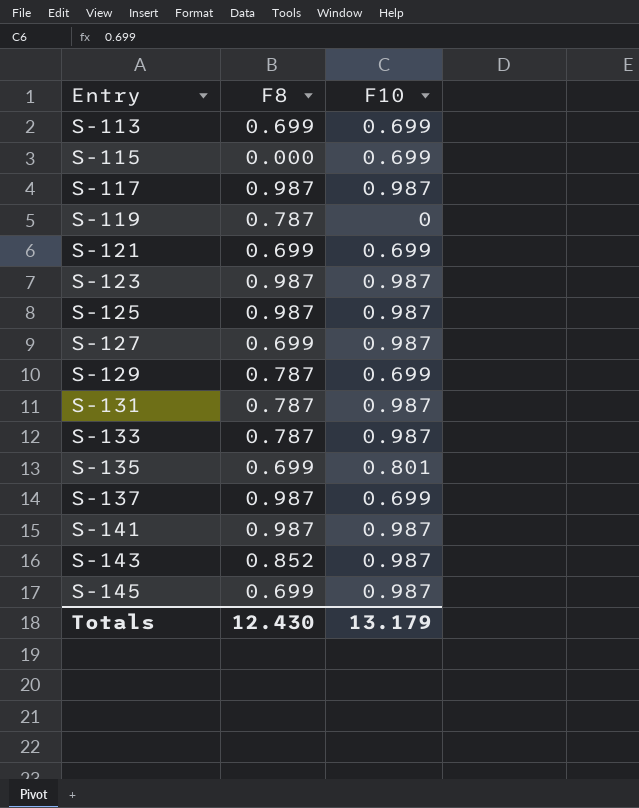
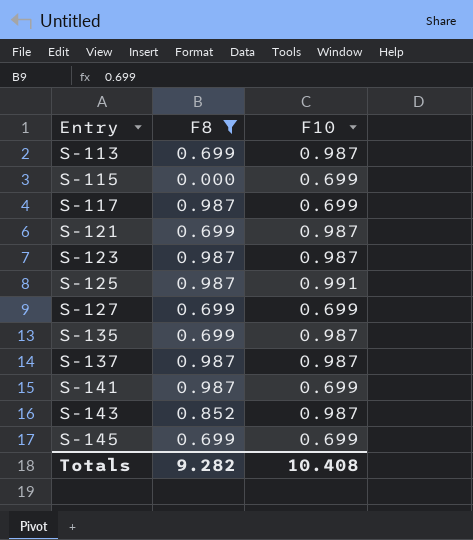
filter: none -> F8 != 0.787
S-113 | F10: 0.699 -> 0.987
S-117 | F10: 0.987 -> 0.699
S-121 | F10: 0.699 -> 0.987
S-125 | F10: 0.987 -> 0.991
S-127 | F10: 0.987 -> 0.699
S-135 | F10: 0.801 -> 0.987
S-137 | F10: 0.699 -> 0.987
S-141 | F10: 0.987 -> 0.699
S-145 | F10: 0.987 -> 0.699
Totals | F8: 12.430 -> 9.282
Totals | F10: 13.179 -> 10.408

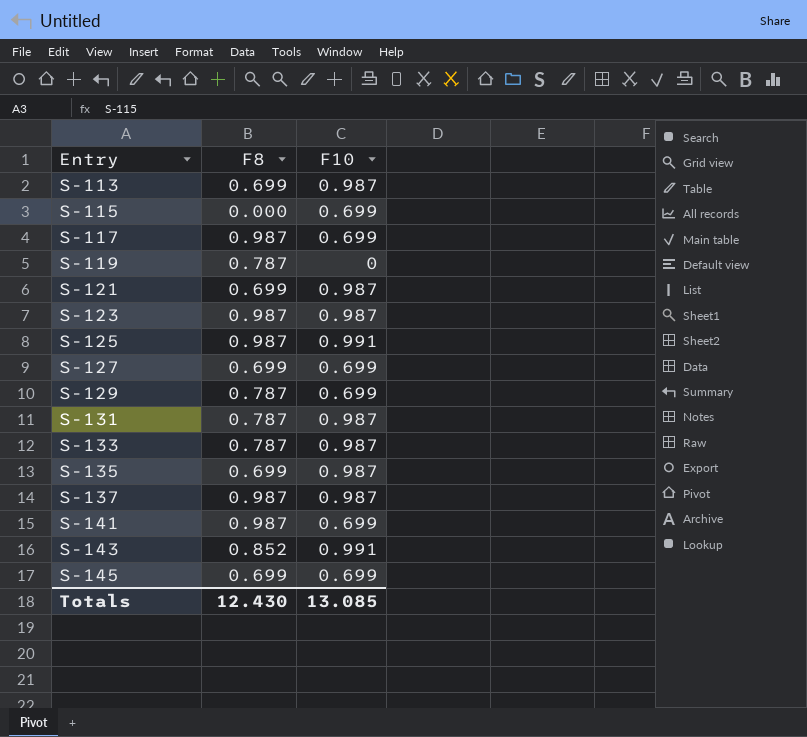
filter: F8 != 0.787 -> none
S-143 | F10: 0.987 -> 0.991
Totals | F8: 9.282 -> 12.430
Totals | F10: 10.408 -> 13.085

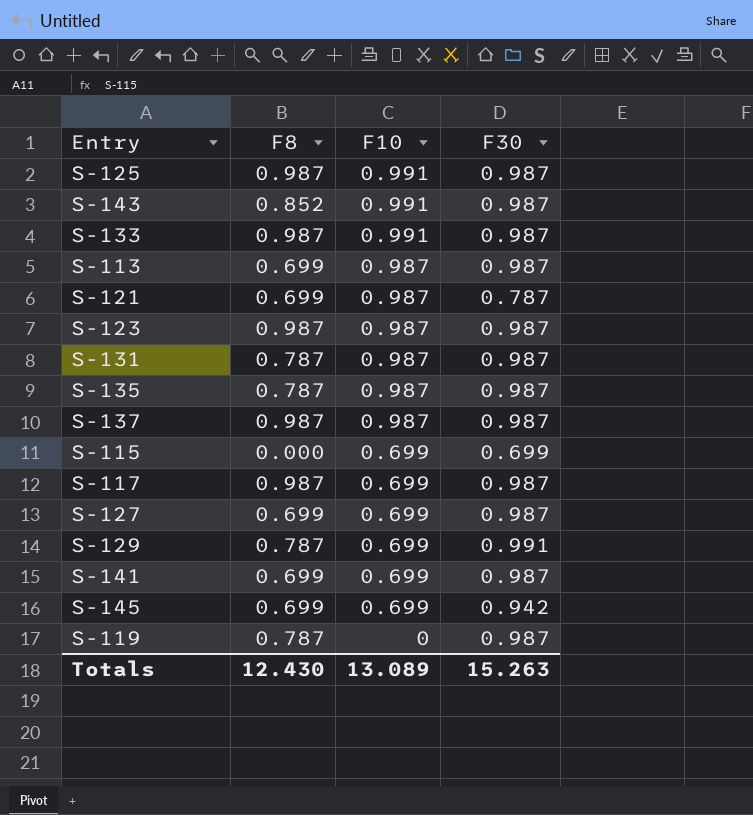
row order: Entry ascending -> F10 descending
column F30 | position: none -> 4
S-133 | F8: 0.787 -> 0.987
S-133 | F10: 0.987 -> 0.991
S-135 | F8: 0.699 -> 0.787
S-141 | F8: 0.987 -> 0.699
Totals | F10: 13.085 -> 13.089

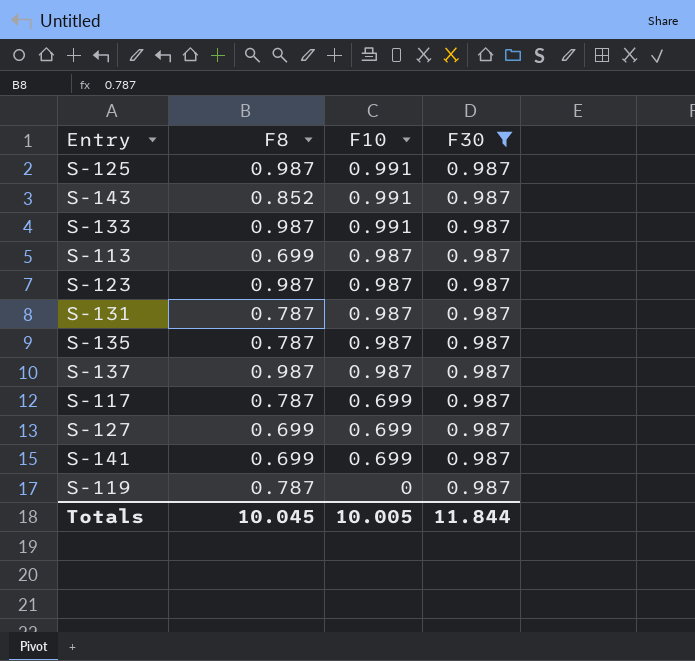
filter: none -> F30 = 0.987
S-117 | F8: 0.987 -> 0.787
Totals | F8: 12.430 -> 10.045
Totals | F10: 13.089 -> 10.005
Totals | F30: 15.263 -> 11.844

